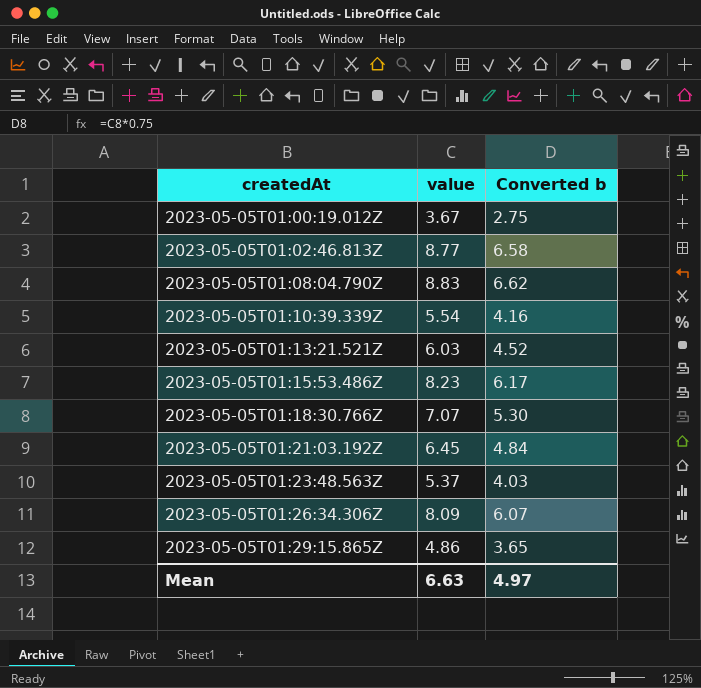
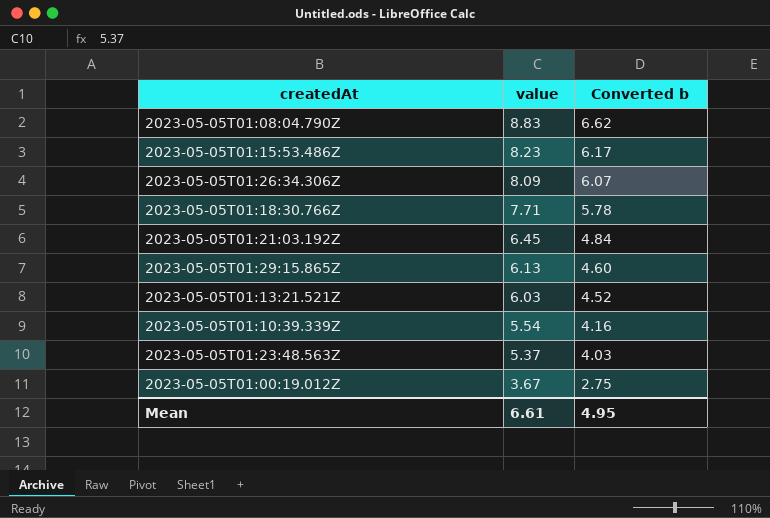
row order: createdAt ascending -> value descending
row 2023-05-05T01:02:46.813Z: 8.77 | 6.58 -> none
2023-05-05T01:18:30.766Z | value: 7.07 -> 7.71
2023-05-05T01:18:30.766Z | Converted b: 5.30 -> 5.78
2023-05-05T01:29:15.865Z | value: 4.86 -> 6.13
2023-05-05T01:29:15.865Z | Converted b: 3.65 -> 4.60
Mean | value: 6.63 -> 6.61
Mean | Converted b: 4.97 -> 4.95

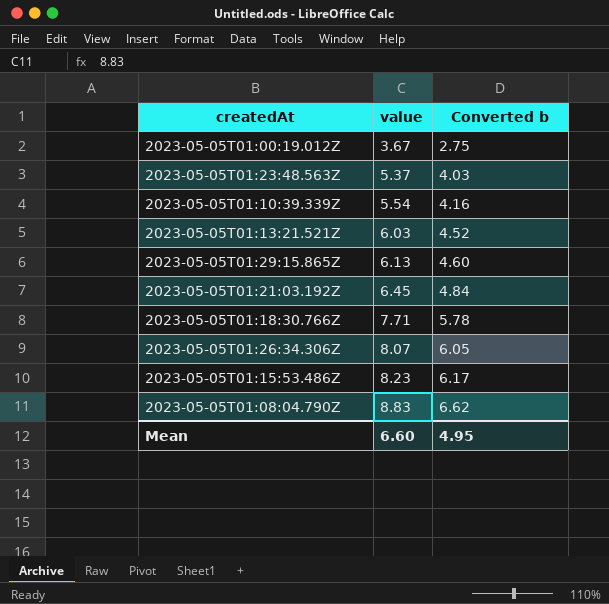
row order: value descending -> value ascending
2023-05-05T01:26:34.306Z | value: 8.09 -> 8.07
2023-05-05T01:26:34.306Z | Converted b: 6.07 -> 6.05
Mean | value: 6.61 -> 6.60

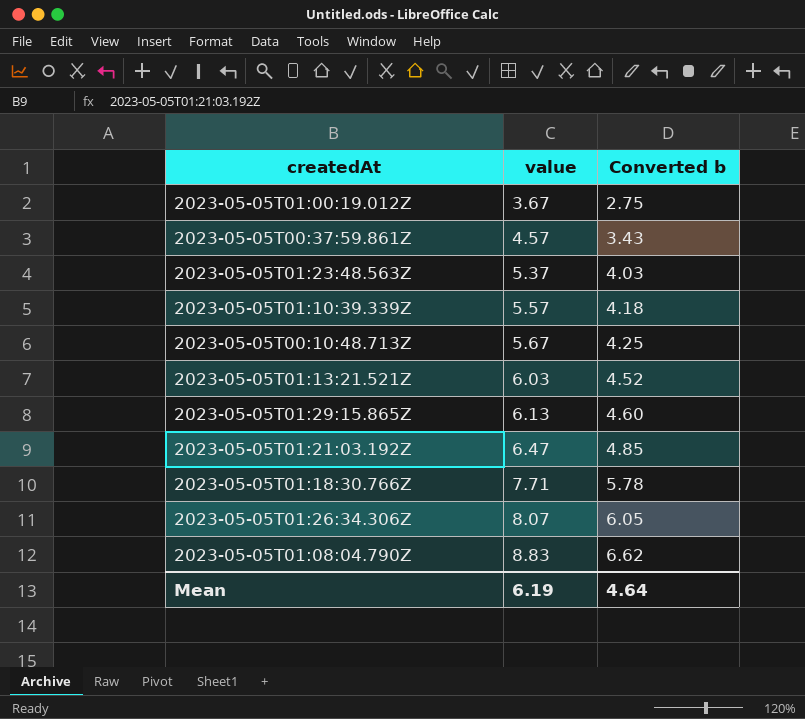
row 2023-05-05T01:15:53.486Z: 8.23 | 6.17 -> none
row 2023-05-05T00:37:59.861Z: none -> 4.57 | 3.43
2023-05-05T01:10:39.339Z | value: 5.54 -> 5.57
2023-05-05T01:10:39.339Z | Converted b: 4.16 -> 4.18
row 2023-05-05T00:10:48.713Z: none -> 5.67 | 4.25
2023-05-05T01:21:03.192Z | value: 6.45 -> 6.47
2023-05-05T01:21:03.192Z | Converted b: 4.84 -> 4.85
Mean | value: 6.60 -> 6.19
Mean | Converted b: 4.95 -> 4.64

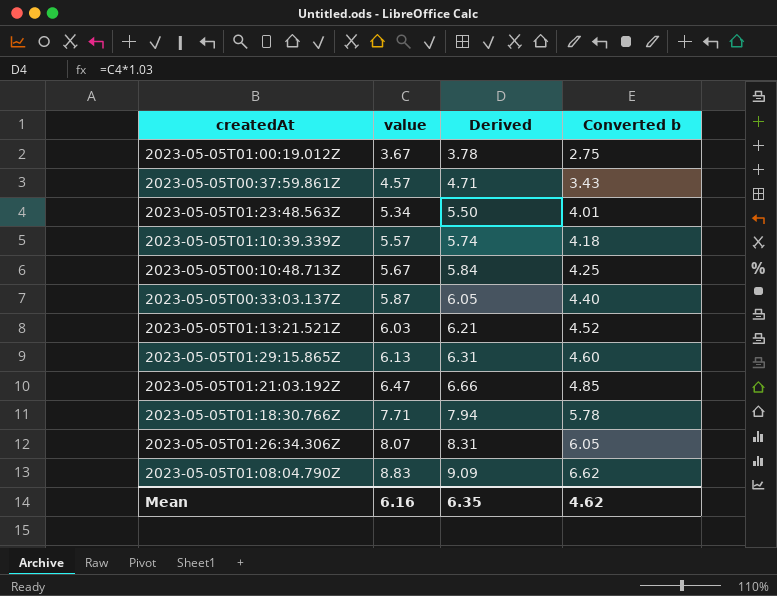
column Derived | formula: none -> [value] * 1.03
2023-05-05T01:23:48.563Z | value: 5.37 -> 5.34
2023-05-05T01:23:48.563Z | Converted b: 4.03 -> 4.01
row 2023-05-05T00:33:03.137Z: none -> 5.87 | 6.05 | 4.40
Mean | value: 6.19 -> 6.16
Mean | Converted b: 4.64 -> 4.62

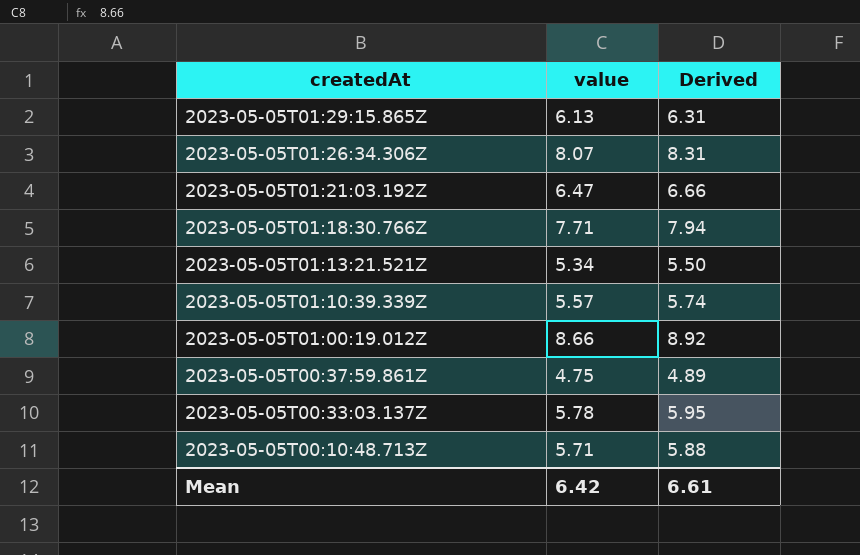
row order: value ascending -> createdAt descending
column Converted b | formula: [value] * 0.75 -> none
row 2023-05-05T01:23:48.563Z: 5.34 | 5.50 | 4.01 -> none
row 2023-05-05T01:08:04.790Z: 8.83 | 9.09 | 6.62 -> none
2023-05-05T01:13:21.521Z | value: 6.03 -> 5.34
2023-05-05T01:13:21.521Z | Derived: 6.21 -> 5.50
2023-05-05T01:00:19.012Z | value: 3.67 -> 8.66
2023-05-05T01:00:19.012Z | Derived: 3.78 -> 8.92
2023-05-05T00:37:59.861Z | value: 4.57 -> 4.75
2023-05-05T00:37:59.861Z | Derived: 4.71 -> 4.89
2023-05-05T00:33:03.137Z | value: 5.87 -> 5.78
2023-05-05T00:33:03.137Z | Derived: 6.05 -> 5.95
2023-05-05T00:10:48.713Z | value: 5.67 -> 5.71
2023-05-05T00:10:48.713Z | Derived: 5.84 -> 5.88
Mean | value: 6.16 -> 6.42
Mean | Derived: 6.35 -> 6.61

